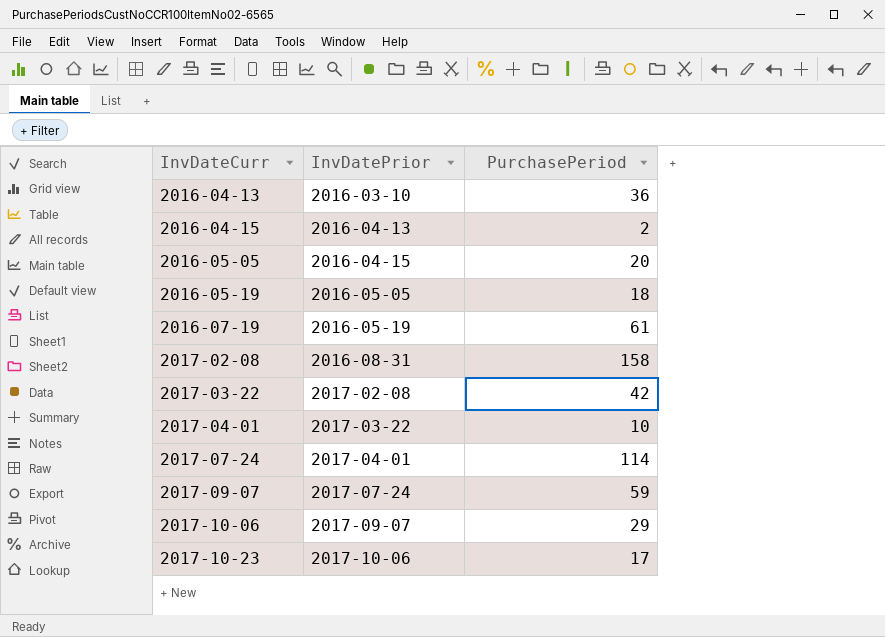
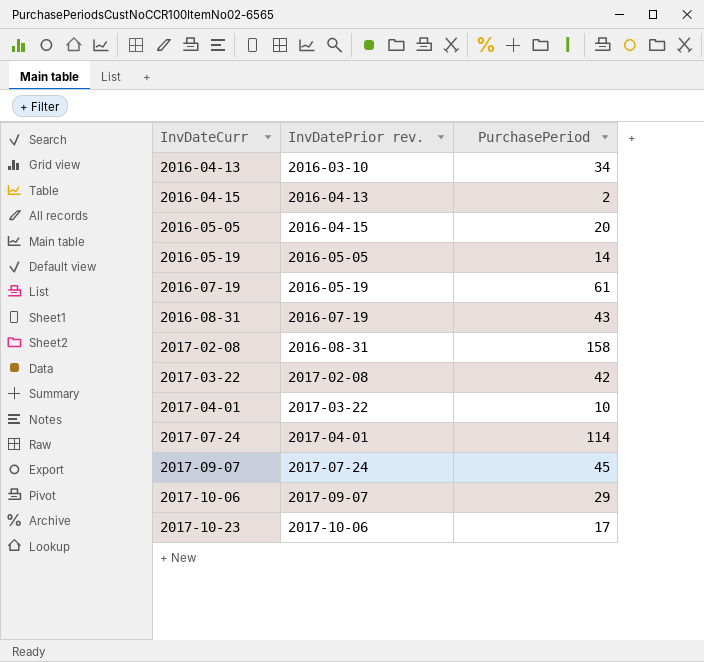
column name: InvDatePrior -> InvDatePrior rev.
2016-04-13 | PurchasePeriod: 36 -> 34
2016-05-19 | PurchasePeriod: 18 -> 14
row 2016-08-31: none -> 2016-07-19 | 43
2017-09-07 | PurchasePeriod: 59 -> 45

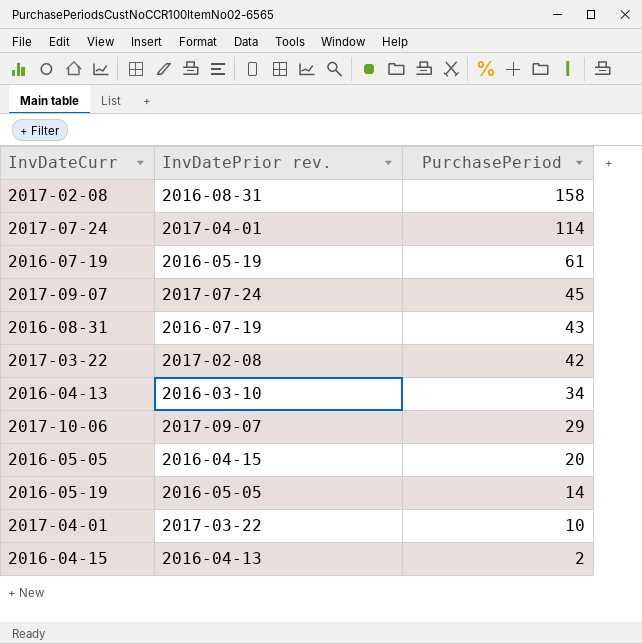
row order: InvDateCurr ascending -> PurchasePeriod descending
row 2017-10-23: 2017-10-06 | 17 -> none

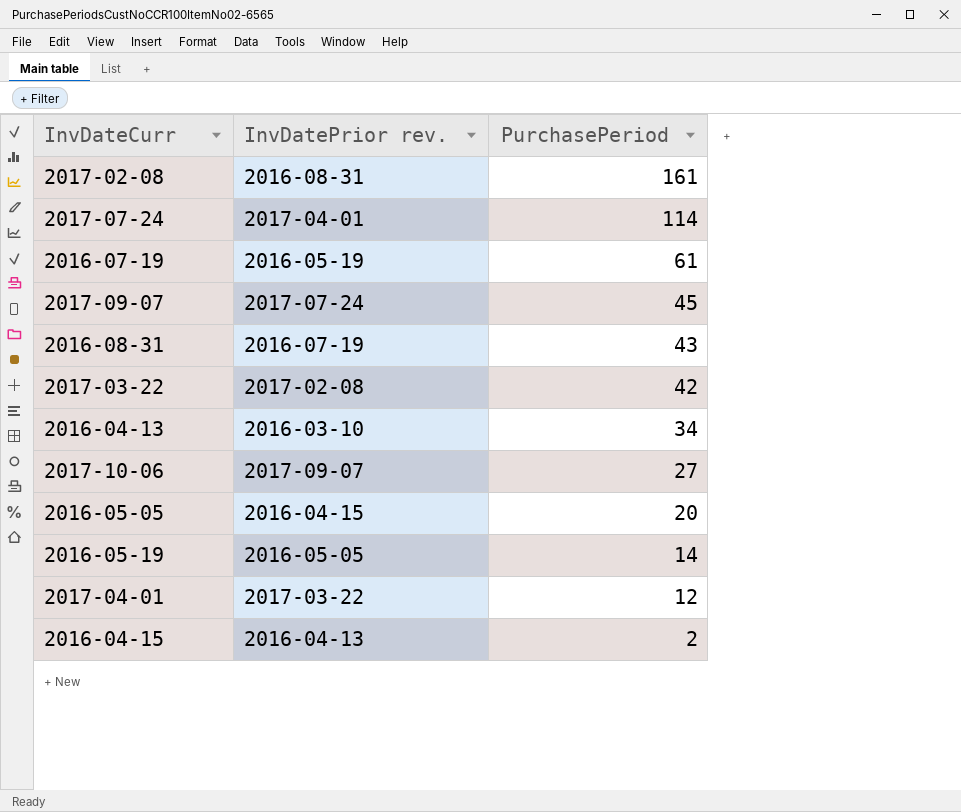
2017-02-08 | PurchasePeriod: 158 -> 161
2017-10-06 | PurchasePeriod: 29 -> 27
2017-04-01 | PurchasePeriod: 10 -> 12

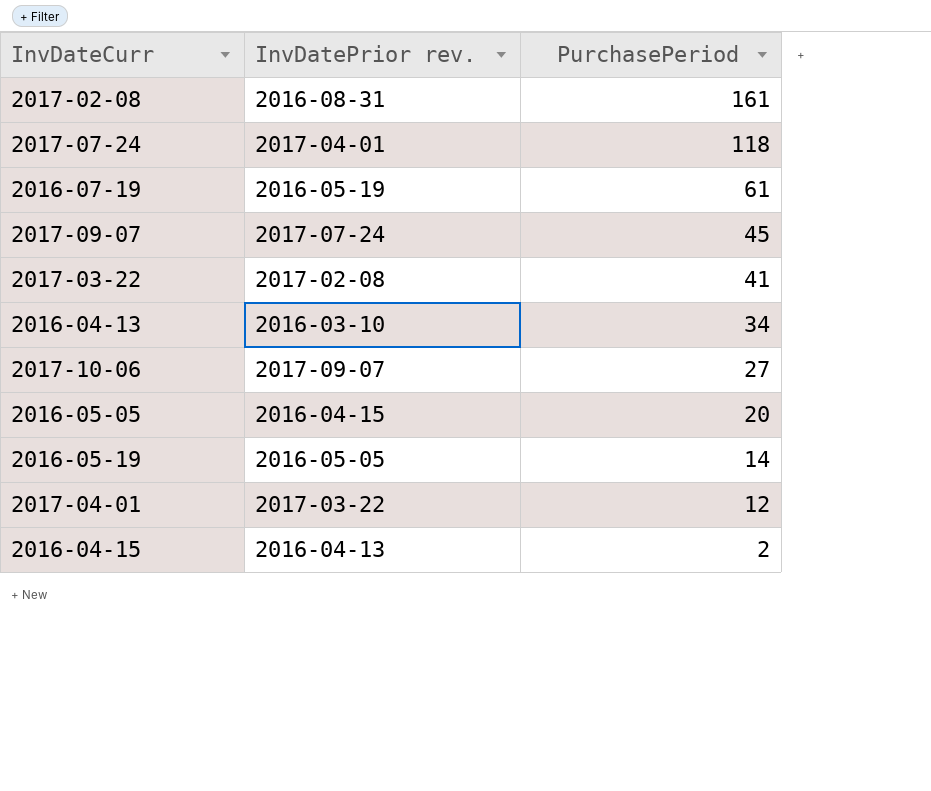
row 2016-08-31: 2016-07-19 | 43 -> none
2017-07-24 | PurchasePeriod: 114 -> 118
2017-03-22 | PurchasePeriod: 42 -> 41

